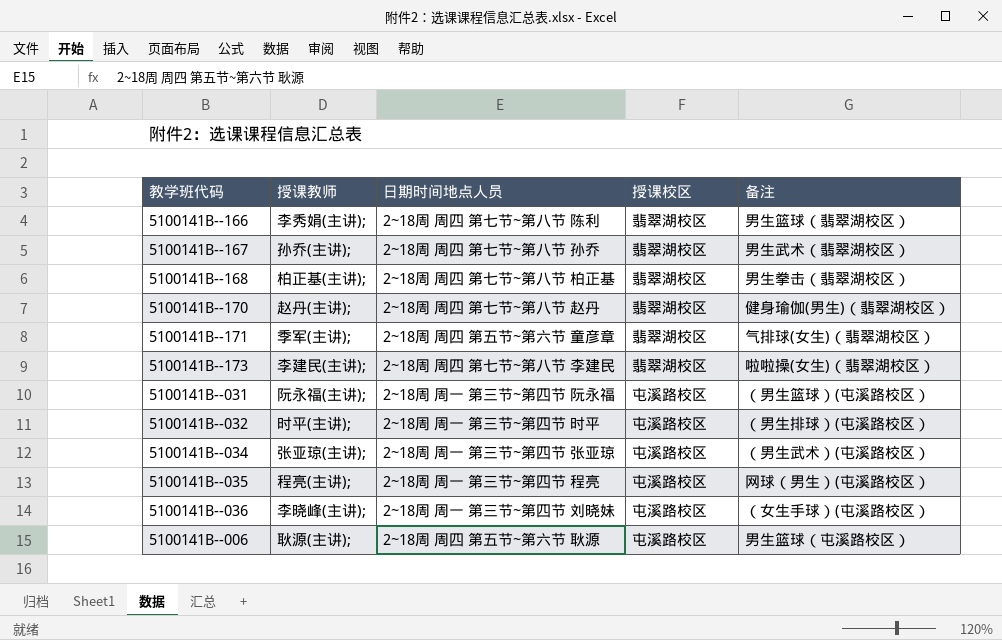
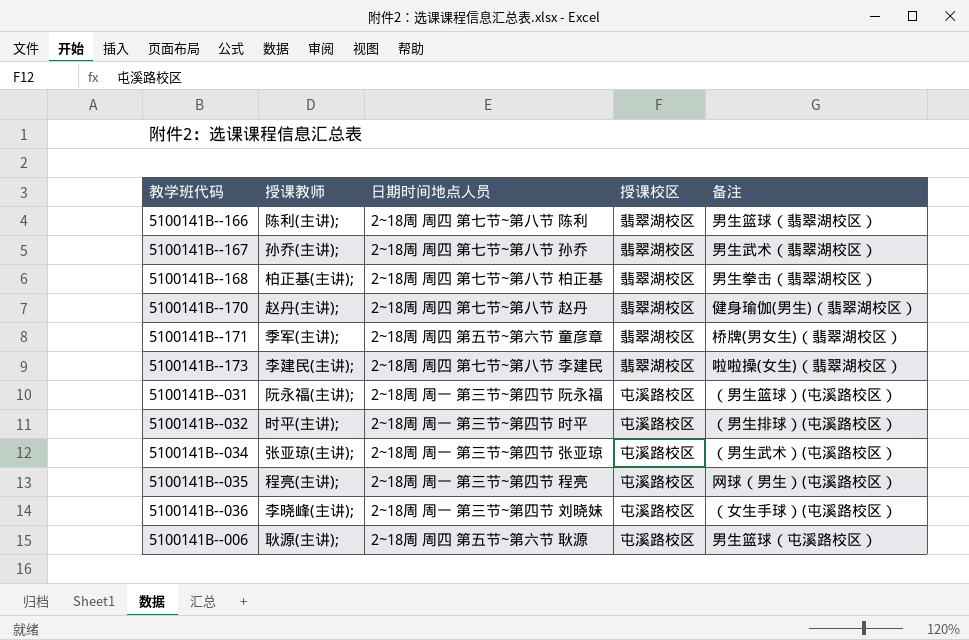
5100141B--166 | 授课教师: 李秀娟(主讲); -> 陈利(主讲);
5100141B--171 | 备注: 气排球(女生)（翡翠湖校区） -> 桥牌(男女生)（翡翠湖校区）

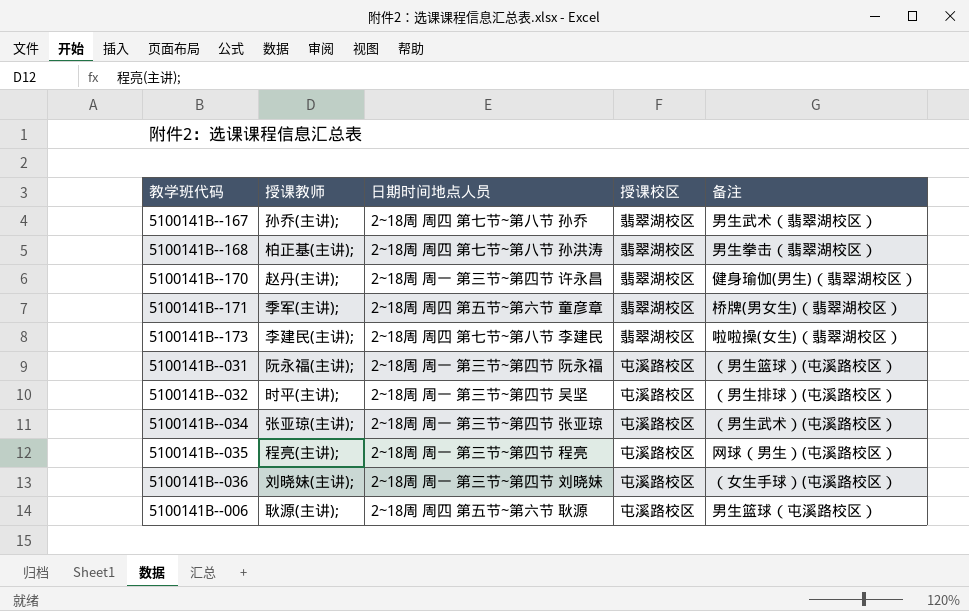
row 5100141B--166: 陈利(主讲); | 2~18周 周四 第七节~第八节 陈利 | 翡翠湖校区 | 男生篮球（翡翠湖校区） -> none
5100141B--168 | 日期时间地点人员: 2~18周 周四 第七节~第八节 柏正基 -> 2~18周 周四 第七节~第八节 孙洪涛
5100141B--170 | 日期时间地点人员: 2~18周 周四 第七节~第八节 赵丹 -> 2~18周 周一 第三节~第四节 许永昌
5100141B--032 | 日期时间地点人员: 2~18周 周一 第三节~第四节 时平 -> 2~18周 周一 第三节~第四节 吴坚
5100141B--036 | 授课教师: 李晓峰(主讲); -> 刘晓妹(主讲);

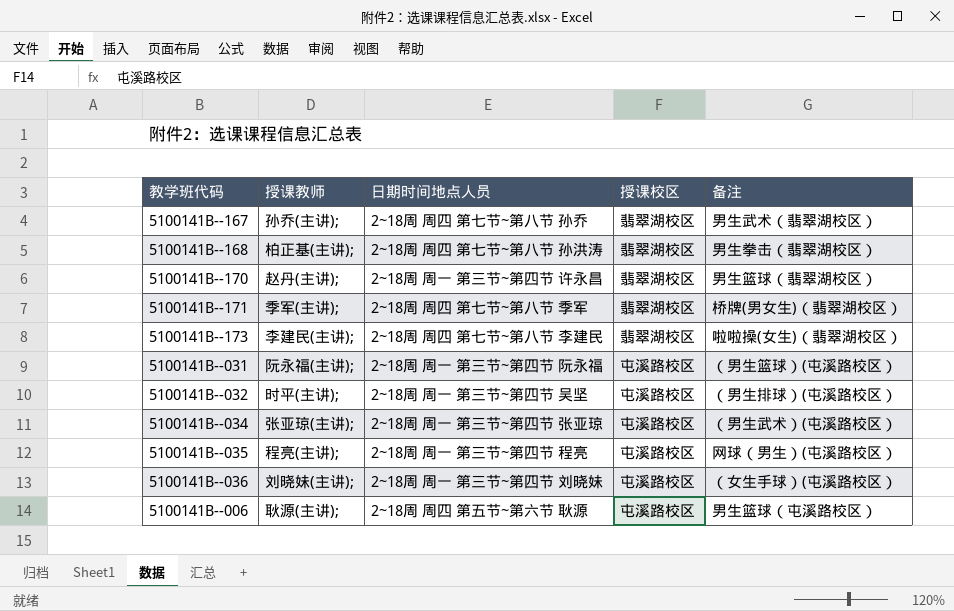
5100141B--170 | 备注: 健身瑜伽(男生)（翡翠湖校区） -> 男生篮球（翡翠湖校区）
5100141B--171 | 日期时间地点人员: 2~18周 周四 第五节~第六节 童彦章 -> 2~18周 周四 第七节~第八节 季军

